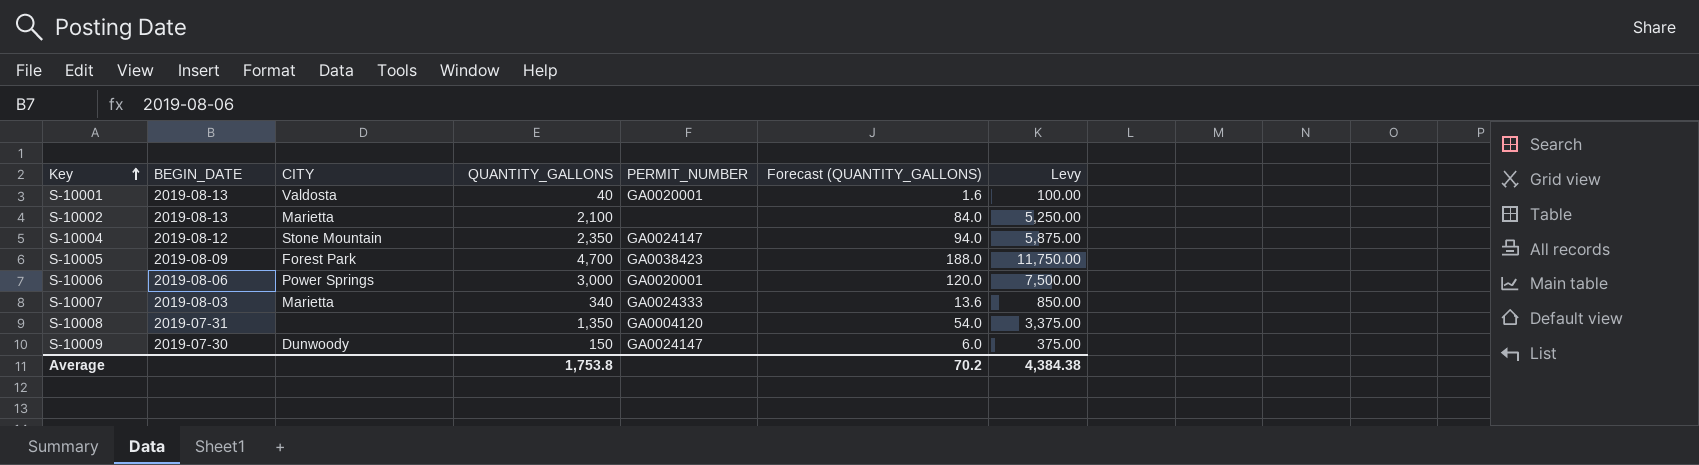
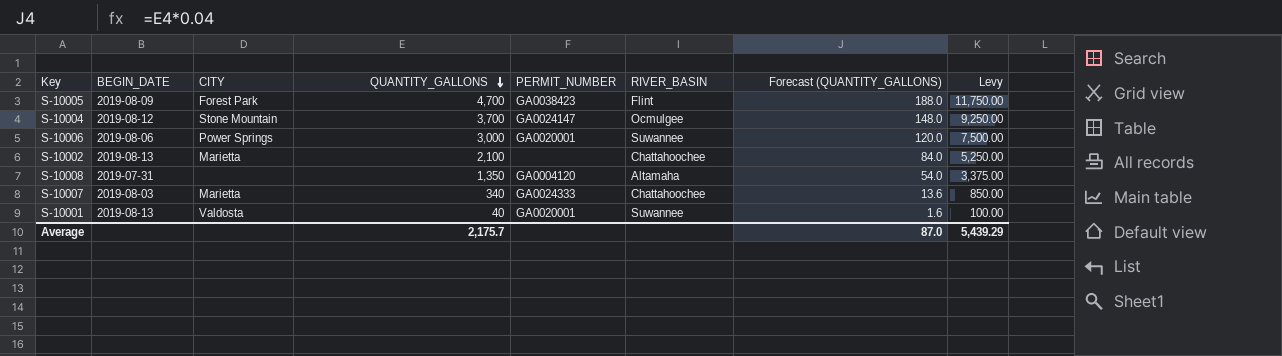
row order: Key ascending -> QUANTITY_GALLONS descending
column RIVER_BASIN | position: none -> 6
row S-10009: 2019-07-30 | Dunwoody | 150 | GA0024147 | 6.0 | 375.00 -> none
S-10004 | QUANTITY_GALLONS: 2,350 -> 3,700
S-10004 | Forecast (QUANTITY_GALLONS): 94.0 -> 148.0
S-10004 | Levy: 5,875.00 -> 9,250.00
Average | QUANTITY_GALLONS: 1,753.8 -> 2,175.7
Average | Forecast (QUANTITY_GALLONS): 70.2 -> 87.0
Average | Levy: 4,384.38 -> 5,439.29

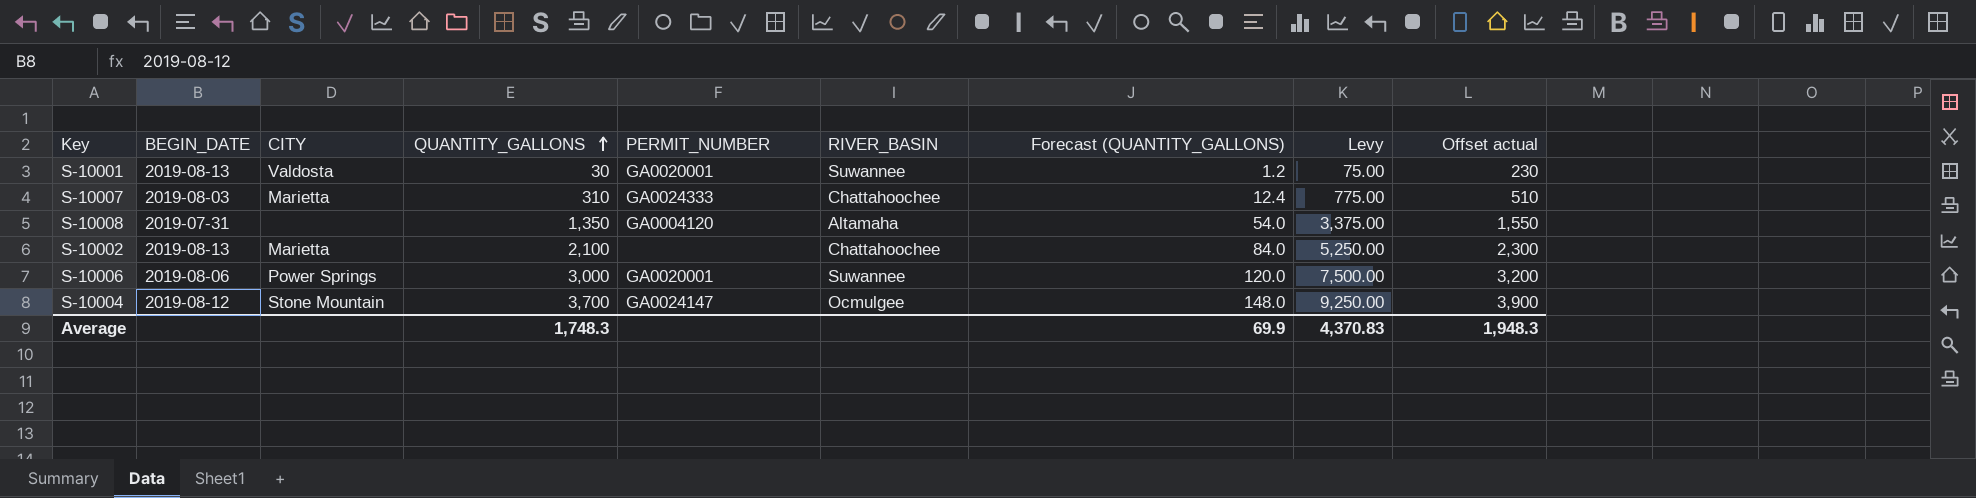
row order: QUANTITY_GALLONS descending -> QUANTITY_GALLONS ascending
column Offset actual | formula: none -> [QUANTITY_GALLONS] + 200
row S-10005: 2019-08-09 | Forest Park | 4,700 | GA0038423 | Flint | 188.0 | 11,750.00 -> none
S-10001 | QUANTITY_GALLONS: 40 -> 30
S-10001 | Forecast (QUANTITY_GALLONS): 1.6 -> 1.2
S-10001 | Levy: 100.00 -> 75.00
S-10007 | QUANTITY_GALLONS: 340 -> 310
S-10007 | Forecast (QUANTITY_GALLONS): 13.6 -> 12.4
S-10007 | Levy: 850.00 -> 775.00
Average | QUANTITY_GALLONS: 2,175.7 -> 1,748.3
Average | Forecast (QUANTITY_GALLONS): 87.0 -> 69.9
Average | Levy: 5,439.29 -> 4,370.83

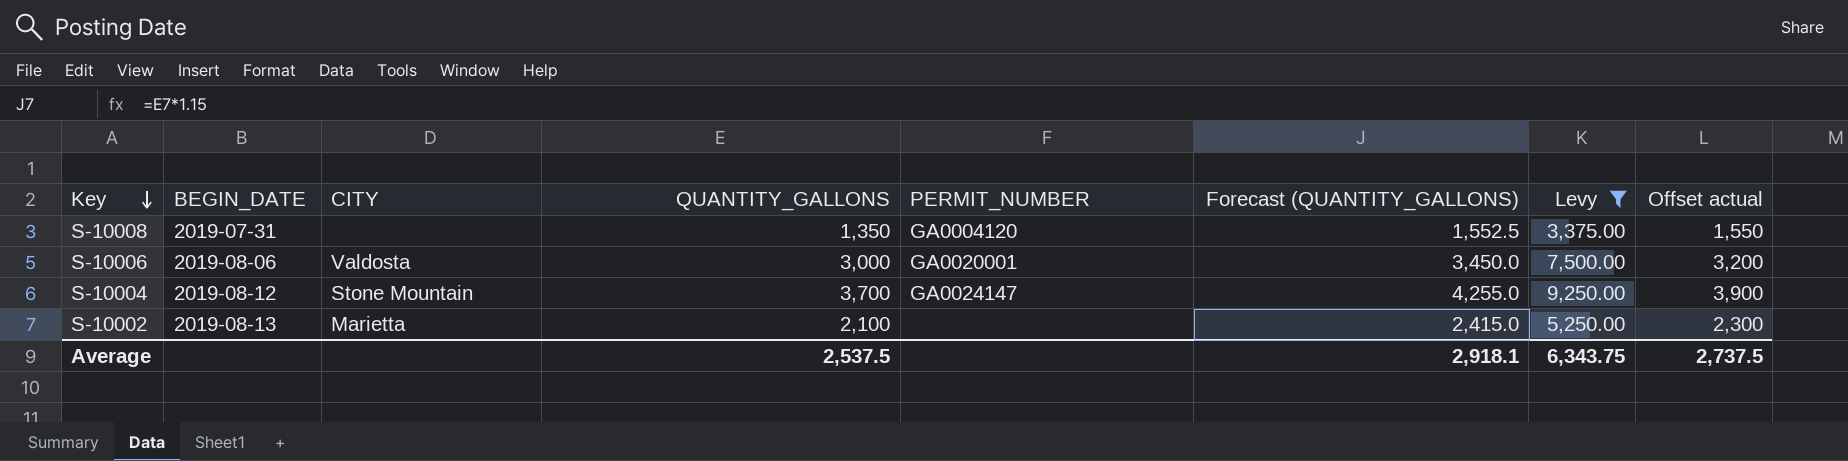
filter: none -> Levy >= 3,375.00
row order: QUANTITY_GALLONS ascending -> Key descending
column RIVER_BASIN | position: 6 -> none
column Forecast (QUANTITY_GALLONS) | formula: [QUANTITY_GALLONS] * 0.04 -> [QUANTITY_GALLONS] * 1.15
S-10006 | CITY: Power Springs -> Valdosta
Average | QUANTITY_GALLONS: 1,748.3 -> 2,537.5
Average | Forecast (QUANTITY_GALLONS): 69.9 -> 2,918.1
Average | Levy: 4,370.83 -> 6,343.75
Average | Offset actual: 1,948.3 -> 2,737.5

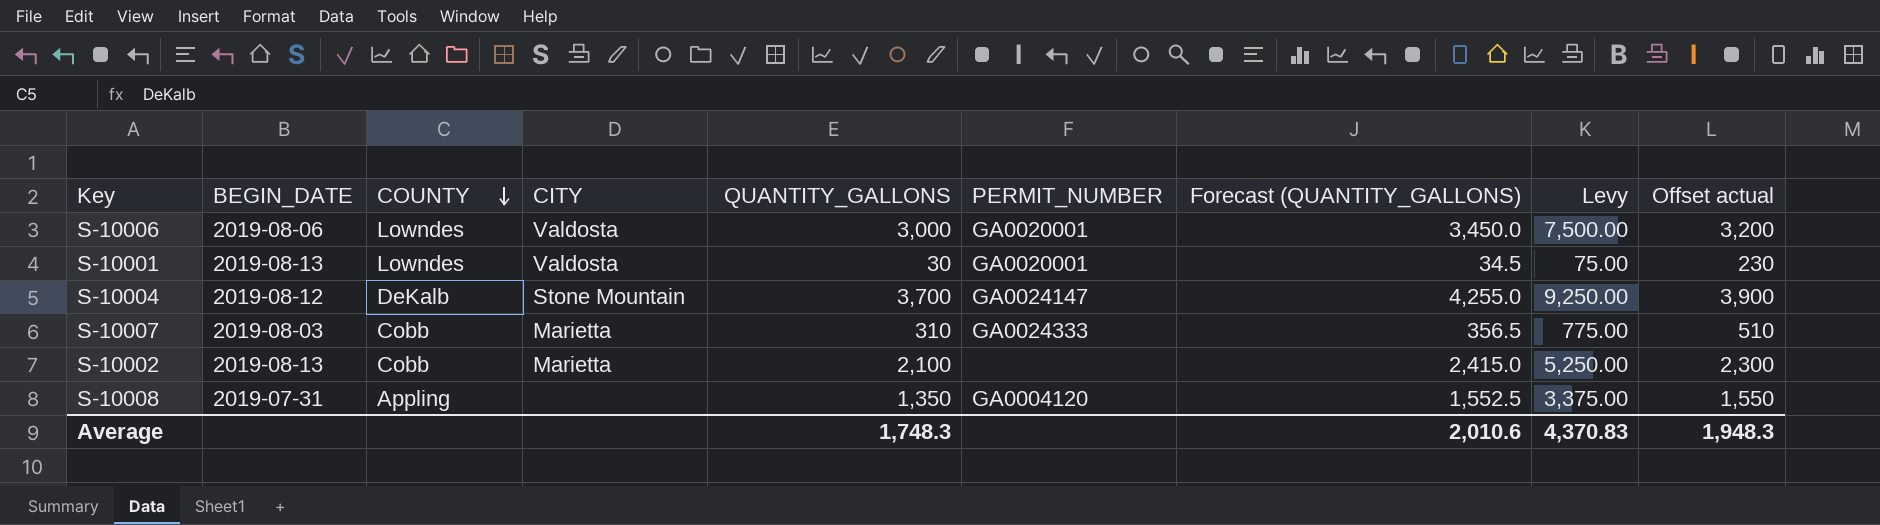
filter: Levy >= 3,375.00 -> none
row order: Key descending -> COUNTY descending
column COUNTY | position: none -> 3
Average | QUANTITY_GALLONS: 2,537.5 -> 1,748.3
Average | Forecast (QUANTITY_GALLONS): 2,918.1 -> 2,010.6
Average | Levy: 6,343.75 -> 4,370.83
Average | Offset actual: 2,737.5 -> 1,948.3

